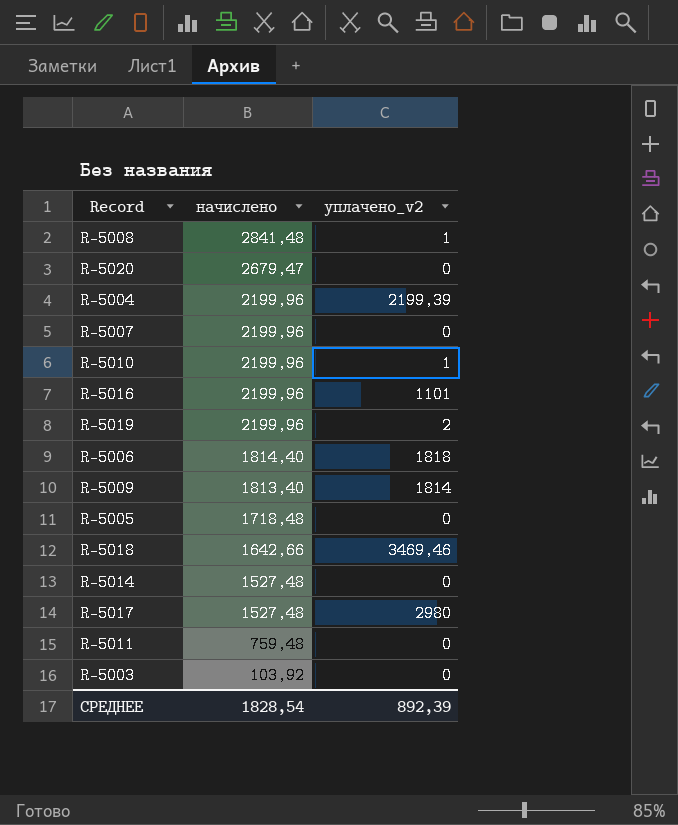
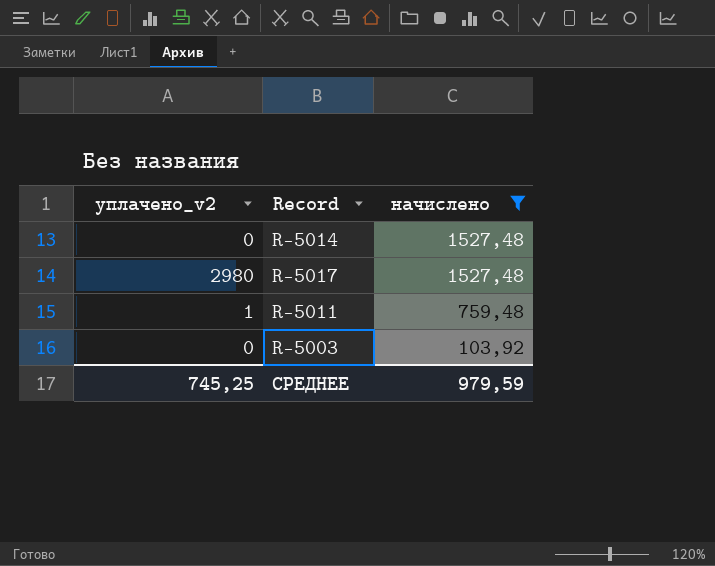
filter: none -> начислено <= 1527,48
column уплачено_v2 | position: 3 -> 1
R-5011 | уплачено_v2: 0 -> 1
СРЕДНЕЕ | уплачено_v2: 892,39 -> 745,25
СРЕДНЕЕ | начислено: 1828,54 -> 979,59

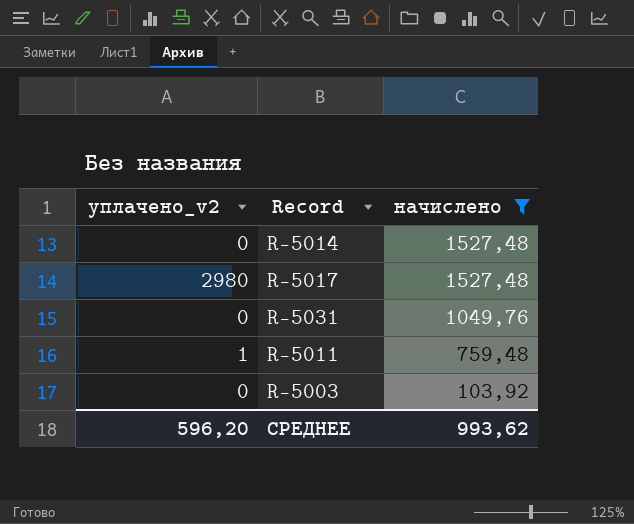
row R-5031: none -> 0 | 1049,76
СРЕДНЕЕ | уплачено_v2: 745,25 -> 596,20
СРЕДНЕЕ | начислено: 979,59 -> 993,62

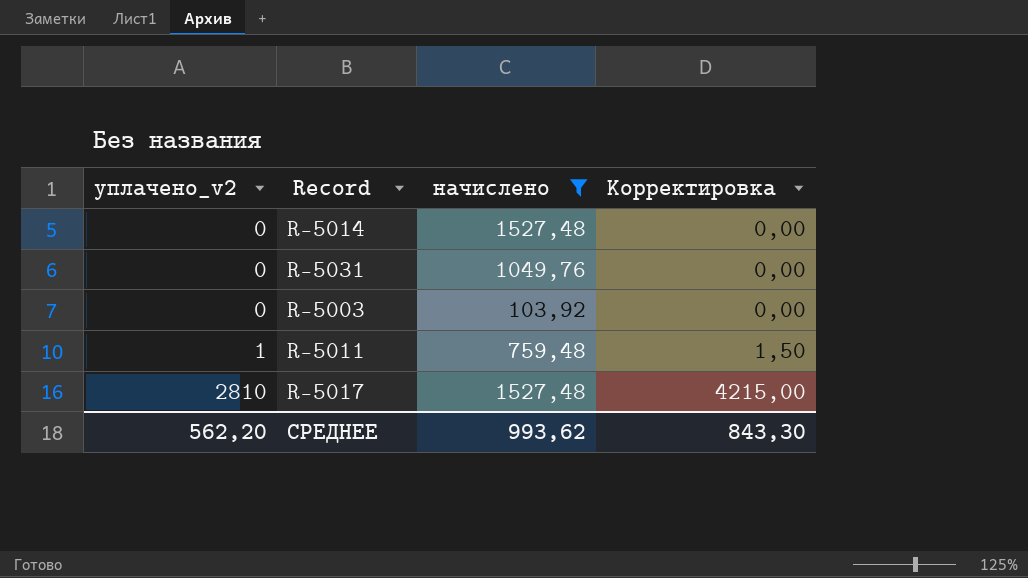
row order: начислено descending -> уплачено_v2 ascending
column Корректировка | formula: none -> [уплачено_v2] * 1,5
R-5017 | уплачено_v2: 2980 -> 2810
СРЕДНЕЕ | уплачено_v2: 596,20 -> 562,20

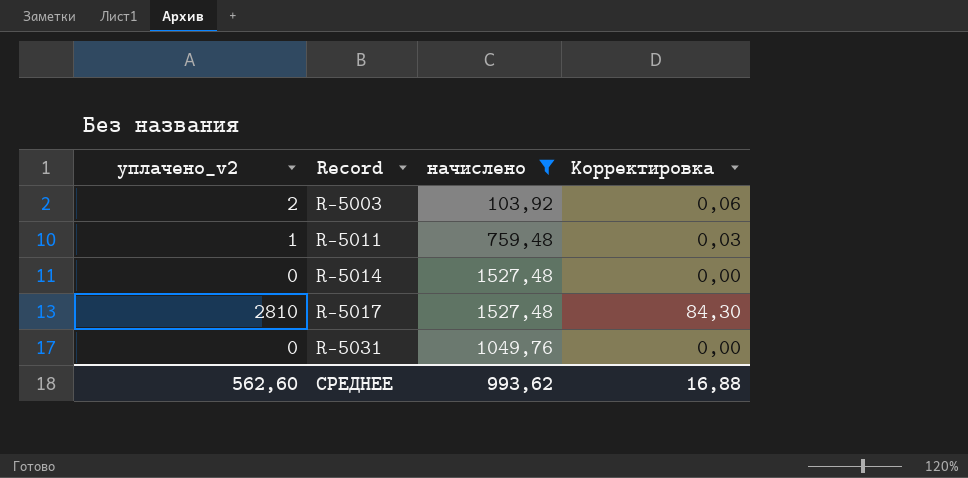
row order: уплачено_v2 ascending -> Record ascending
column Корректировка | formula: [уплачено_v2] * 1,5 -> [уплачено_v2] * 0,03
R-5003 | уплачено_v2: 0 -> 2
СРЕДНЕЕ | уплачено_v2: 562,20 -> 562,60
СРЕДНЕЕ | Корректировка: 843,30 -> 16,88

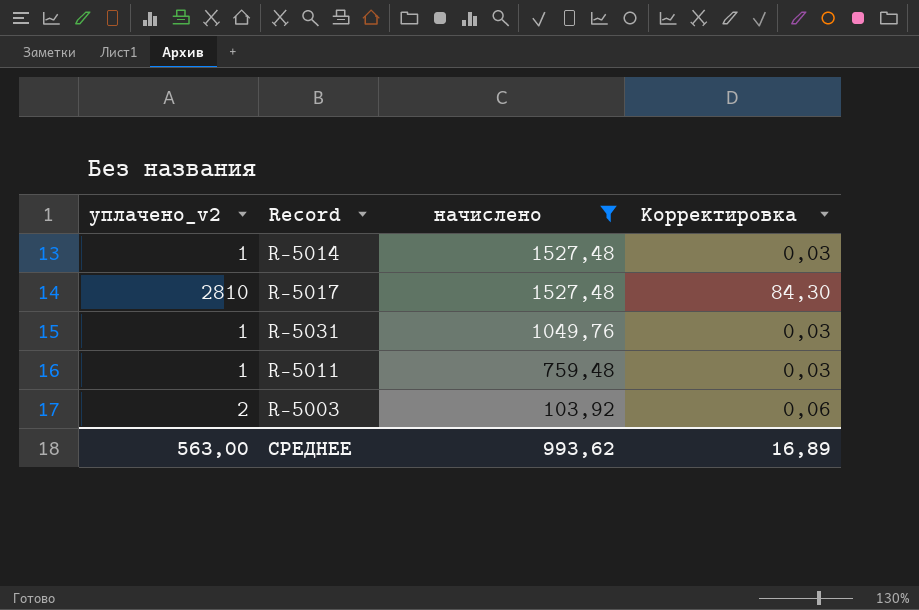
row order: Record ascending -> начислено descending
R-5014 | уплачено_v2: 0 -> 1
R-5014 | Корректировка: 0,00 -> 0,03
R-5031 | уплачено_v2: 0 -> 1
R-5031 | Корректировка: 0,00 -> 0,03
СРЕДНЕЕ | уплачено_v2: 562,60 -> 563,00
СРЕДНЕЕ | Корректировка: 16,88 -> 16,89

